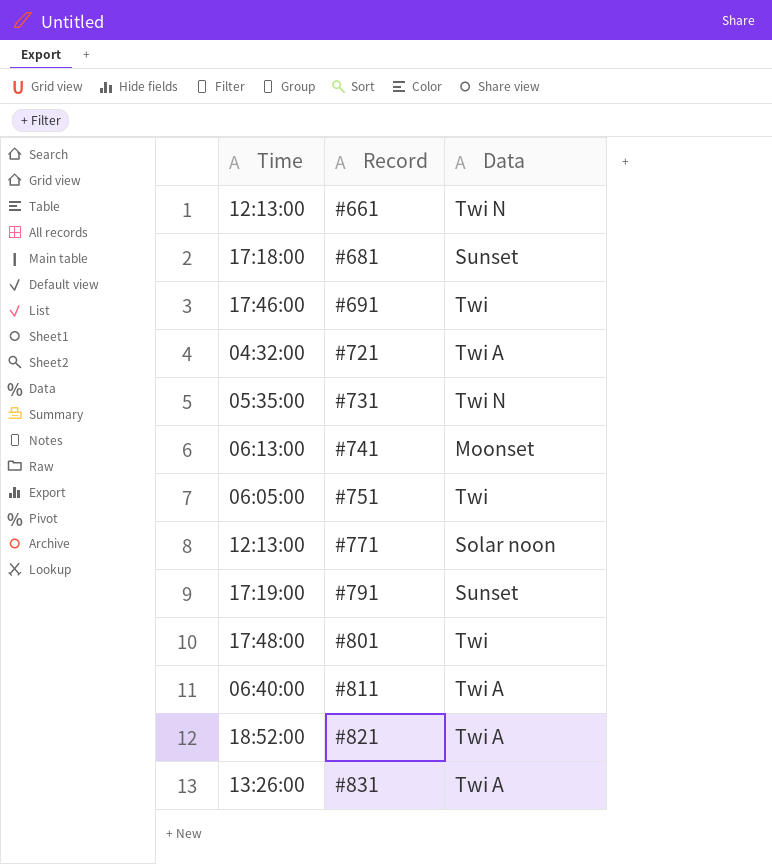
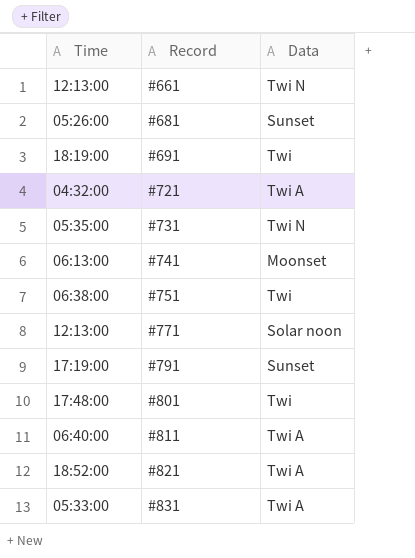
#681 | Time: 17:18:00 -> 05:26:00
#691 | Time: 17:46:00 -> 18:19:00
#751 | Time: 06:05:00 -> 06:38:00
#831 | Time: 13:26:00 -> 05:33:00

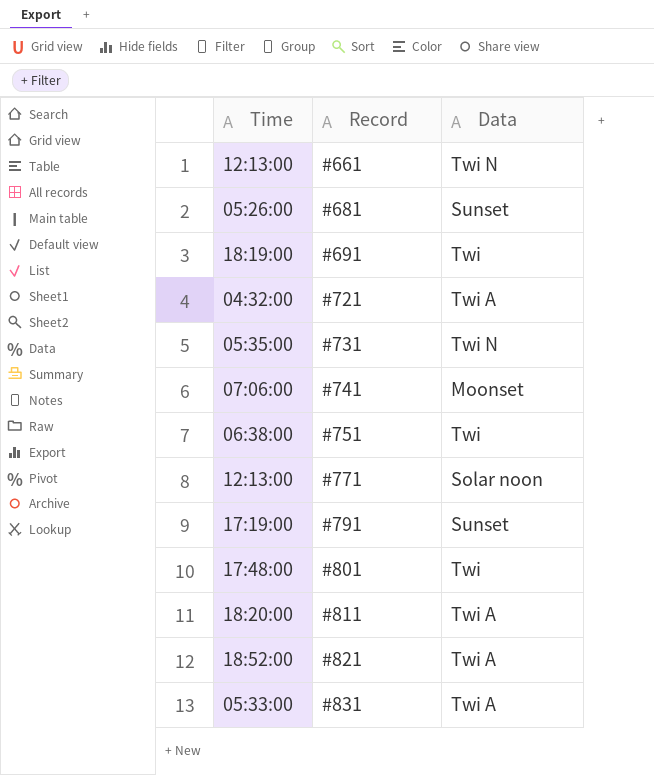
#741 | Time: 06:13:00 -> 07:06:00
#811 | Time: 06:40:00 -> 18:20:00

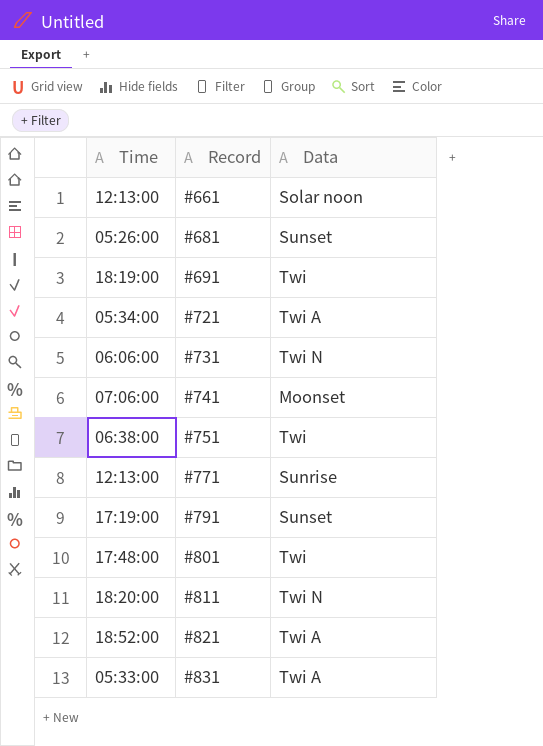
#661 | Data: Twi N -> Solar noon
#721 | Time: 04:32:00 -> 05:34:00
#731 | Time: 05:35:00 -> 06:06:00
#771 | Data: Solar noon -> Sunrise
#811 | Data: Twi A -> Twi N

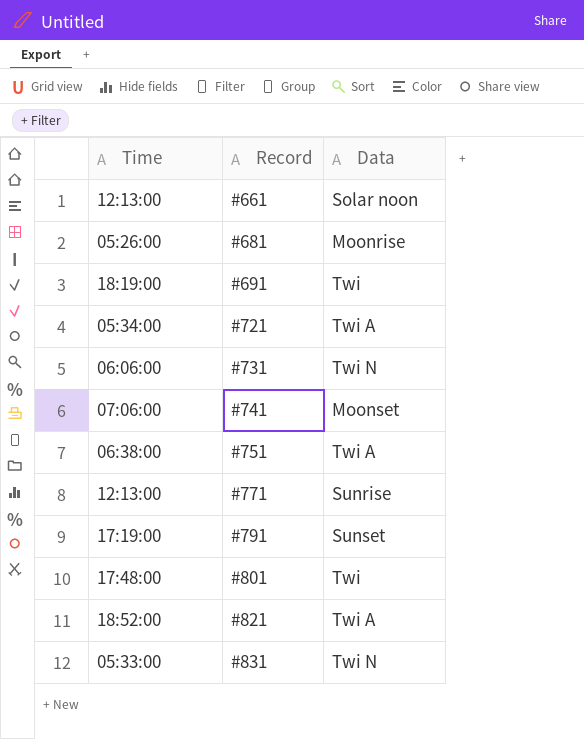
row #811: 18:20:00 | Twi N -> none
#681 | Data: Sunset -> Moonrise
#751 | Data: Twi -> Twi A
#831 | Data: Twi A -> Twi N

